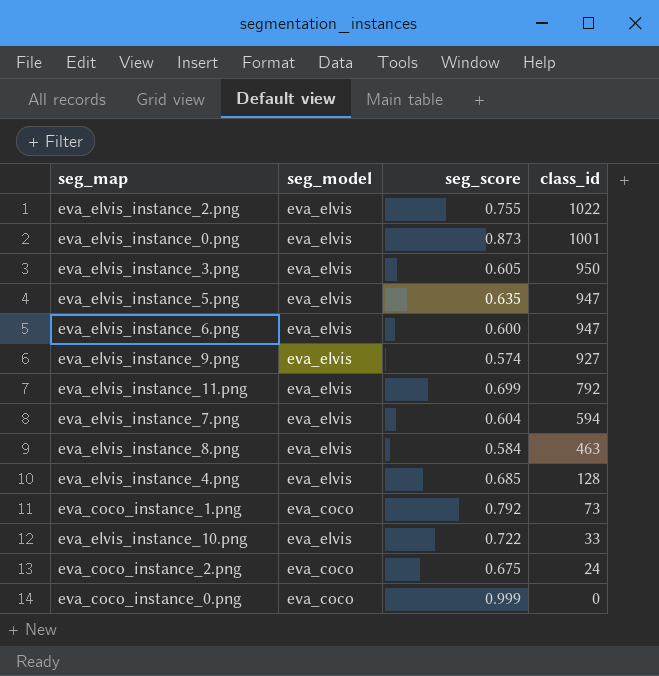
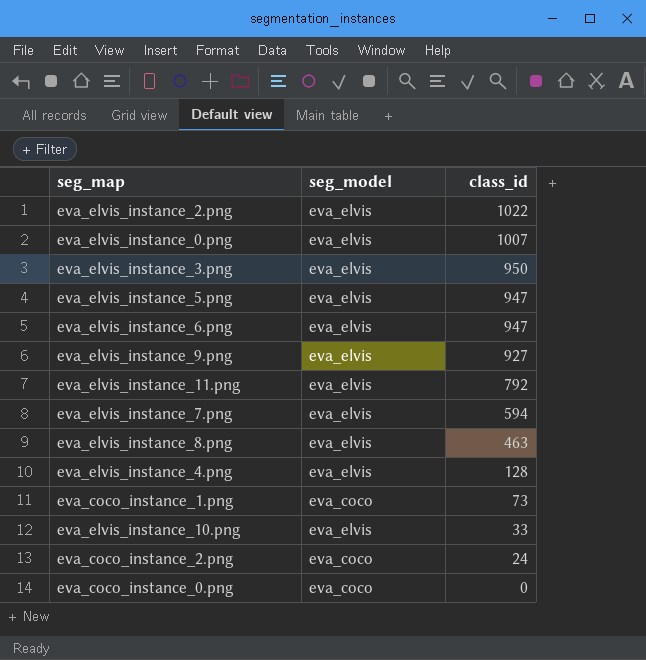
column seg_score | position: 3 -> none
eva_elvis_instance_0.png | class_id: 1001 -> 1007

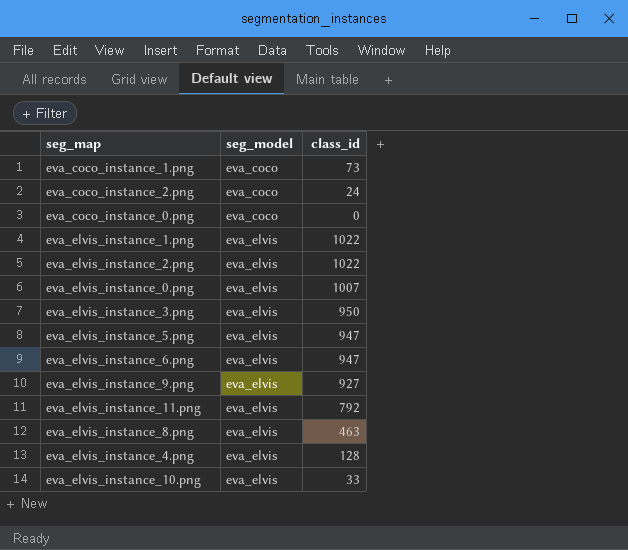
row order: class_id descending -> seg_model ascending
row eva_elvis_instance_7.png: eva_elvis | 594 -> none
row eva_elvis_instance_1.png: none -> eva_elvis | 1022

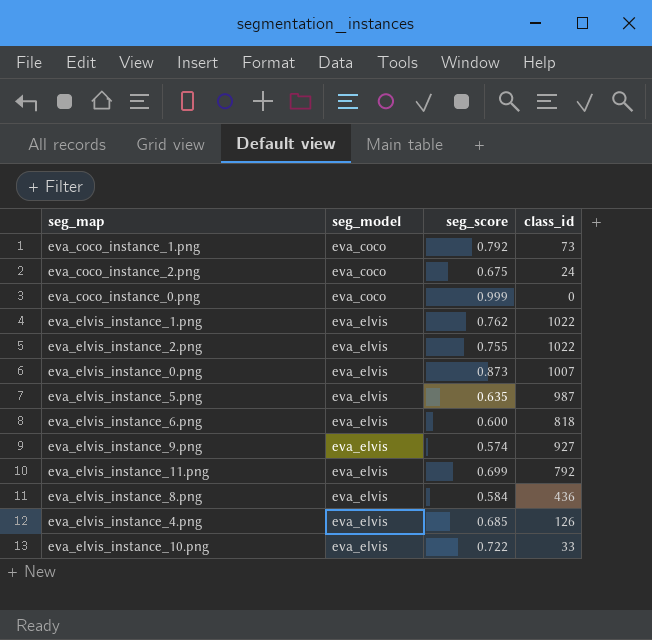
column seg_score | position: none -> 3
row eva_elvis_instance_3.png: eva_elvis | 950 -> none
eva_elvis_instance_5.png | class_id: 947 -> 987
eva_elvis_instance_6.png | class_id: 947 -> 818
eva_elvis_instance_8.png | class_id: 463 -> 436
eva_elvis_instance_4.png | class_id: 128 -> 126

